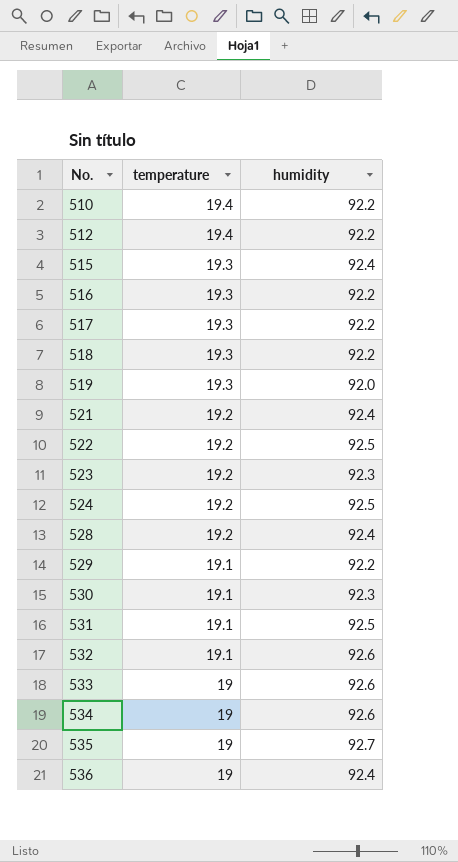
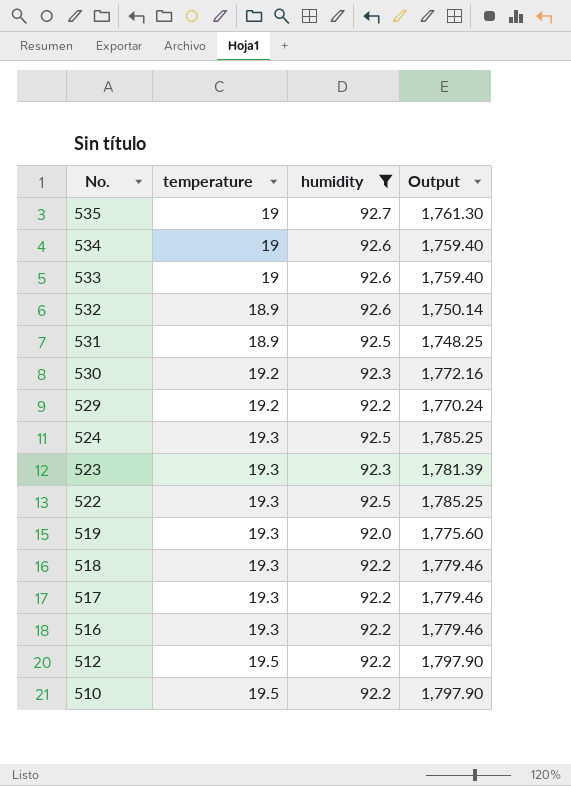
filter: none -> humidity != 92.4
row order: No. ascending -> No. descending
column Output | formula: none -> [temperature] * [humidity]
532 | temperature: 19.1 -> 18.9
531 | temperature: 19.1 -> 18.9
530 | temperature: 19.1 -> 19.2
529 | temperature: 19.1 -> 19.2
524 | temperature: 19.2 -> 19.3
523 | temperature: 19.2 -> 19.3
522 | temperature: 19.2 -> 19.3
512 | temperature: 19.4 -> 19.5
510 | temperature: 19.4 -> 19.5

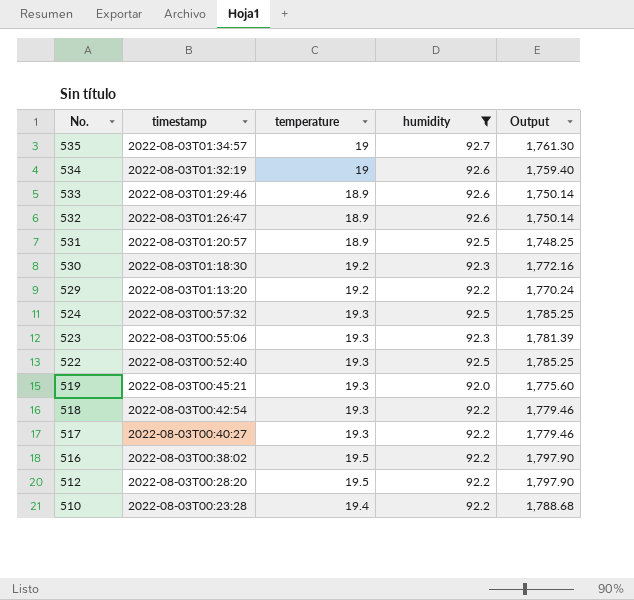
column timestamp | position: none -> 2
533 | temperature: 19 -> 18.9
533 | Output: 1,759.40 -> 1,750.14
516 | temperature: 19.3 -> 19.5
516 | Output: 1,779.46 -> 1,797.90
510 | temperature: 19.5 -> 19.4
510 | Output: 1,797.90 -> 1,788.68

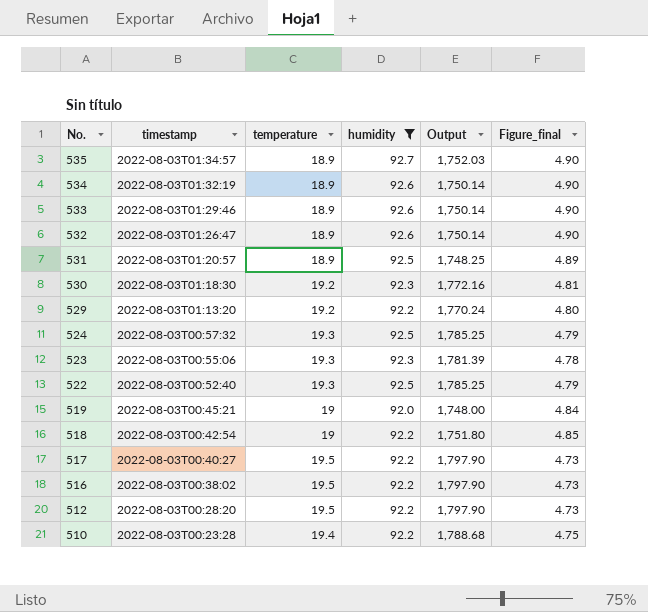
column Figure_final | formula: none -> [humidity] / [temperature]
535 | temperature: 19 -> 18.9
535 | Output: 1,761.30 -> 1,752.03
534 | temperature: 19 -> 18.9
534 | Output: 1,759.40 -> 1,750.14
519 | temperature: 19.3 -> 19
519 | Output: 1,775.60 -> 1,748.00
518 | temperature: 19.3 -> 19
518 | Output: 1,779.46 -> 1,751.80
517 | temperature: 19.3 -> 19.5
517 | Output: 1,779.46 -> 1,797.90

